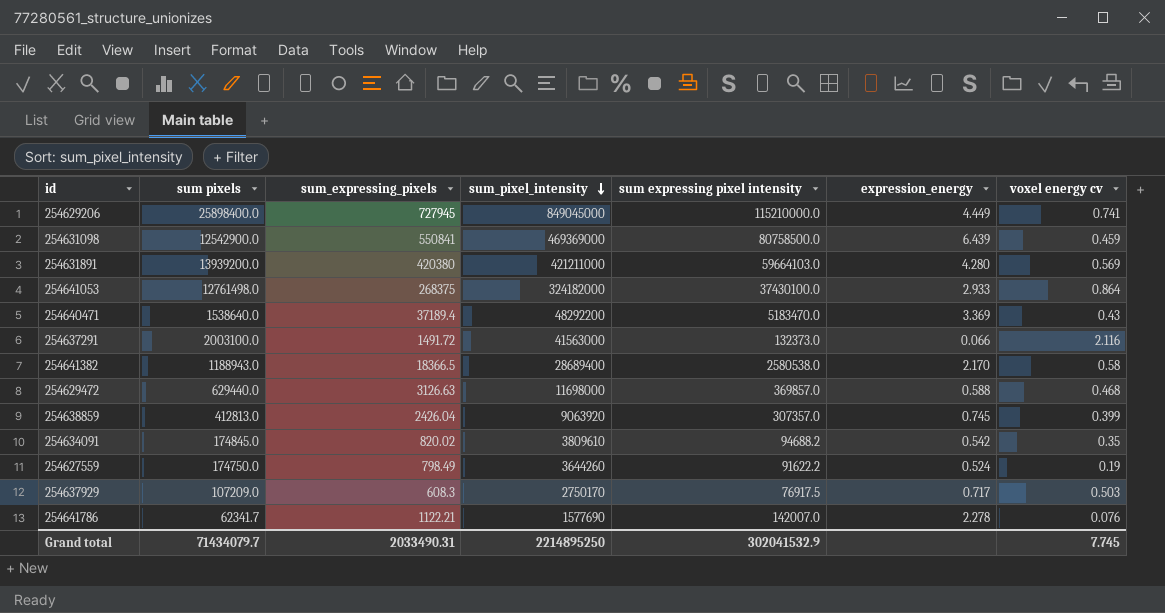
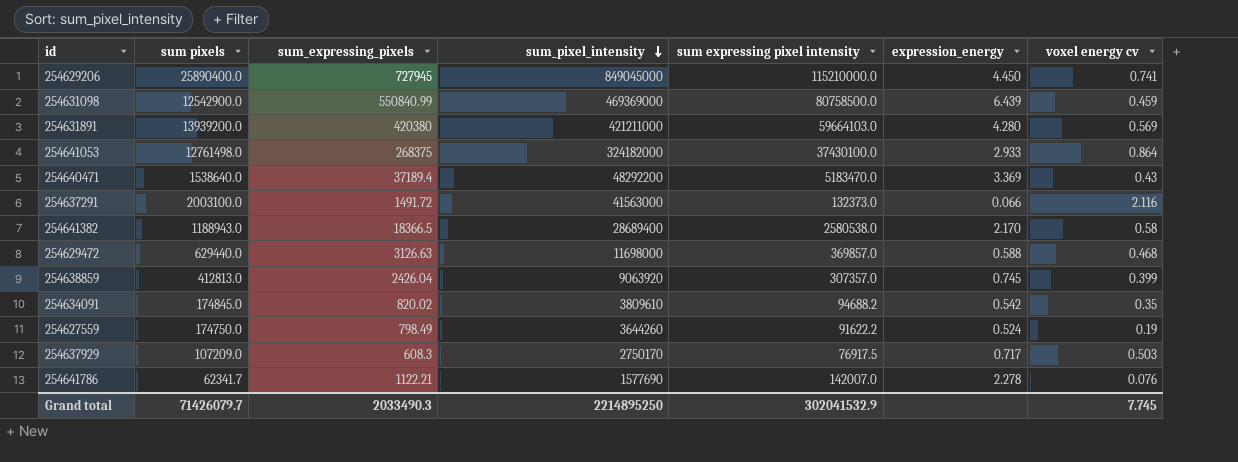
254629206 | sum pixels: 25898400.0 -> 25890400.0
254629206 | expression_energy: 4.449 -> 4.450
254631098 | sum_expressing_pixels: 550841 -> 550840.99
Grand total | sum pixels: 71434079.7 -> 71426079.7
Grand total | sum_expressing_pixels: 2033490.31 -> 2033490.3

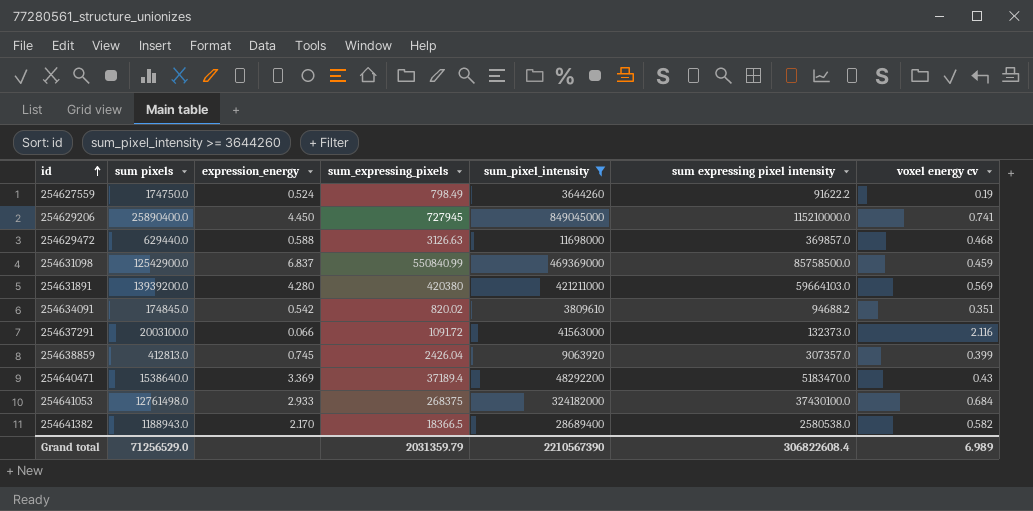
filter: none -> sum_pixel_intensity >= 3644260
row order: sum_pixel_intensity descending -> id ascending
column expression_energy | position: 6 -> 3
254631098 | expression_energy: 6.439 -> 6.837
254631098 | sum expressing pixel intensity: 80758500.0 -> 85758500.0
254634091 | voxel energy cv: 0.35 -> 0.351
254637291 | sum_expressing_pixels: 1491.72 -> 1091.72
254641053 | voxel energy cv: 0.864 -> 0.684
254641382 | voxel energy cv: 0.58 -> 0.582
Grand total | sum pixels: 71426079.7 -> 71256529.0
Grand total | sum_expressing_pixels: 2033490.3 -> 2031359.79
Grand total | sum_pixel_intensity: 2214895250 -> 2210567390
Grand total | sum expressing pixel intensity: 302041532.9 -> 306822608.4
Grand total | voxel energy cv: 7.745 -> 6.989

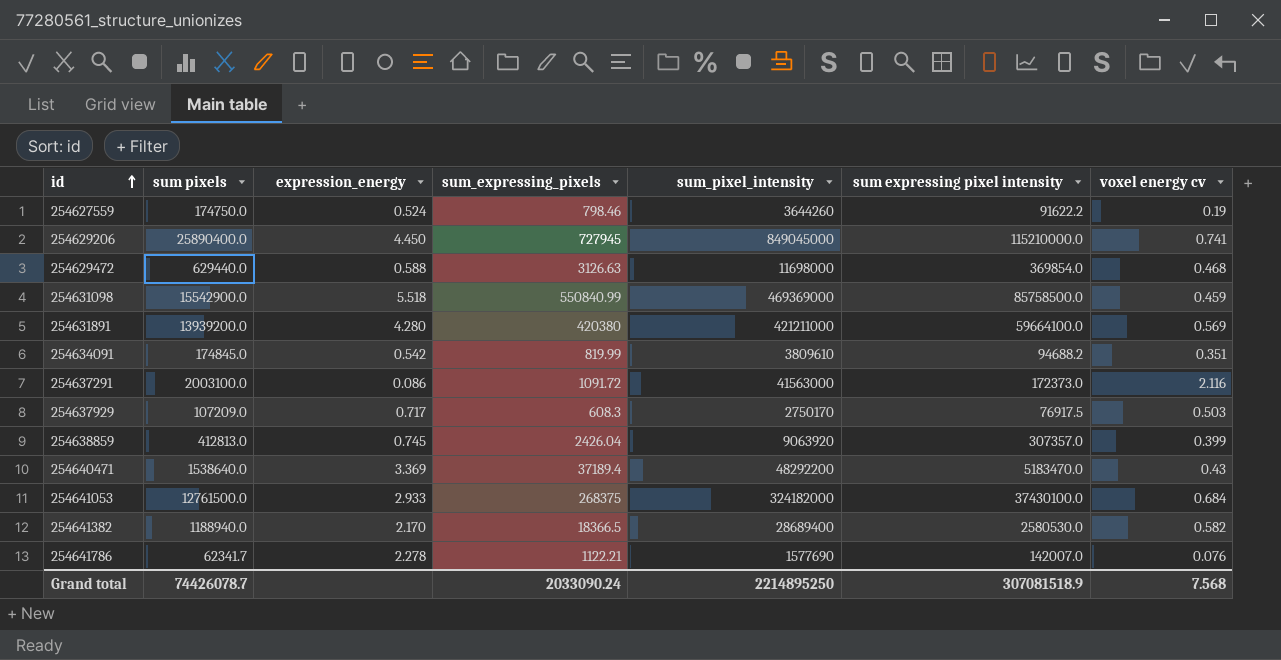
filter: sum_pixel_intensity >= 3644260 -> none
254627559 | sum_expressing_pixels: 798.49 -> 798.46
254629472 | sum expressing pixel intensity: 369857.0 -> 369854.0
254631098 | sum pixels: 12542900.0 -> 15542900.0
254631098 | expression_energy: 6.837 -> 5.518
254631891 | sum expressing pixel intensity: 59664103.0 -> 59664100.0
254634091 | sum_expressing_pixels: 820.02 -> 819.99
254637291 | expression_energy: 0.066 -> 0.086
254637291 | sum expressing pixel intensity: 132373.0 -> 172373.0
254641053 | sum pixels: 12761498.0 -> 12761500.0
254641382 | sum pixels: 1188943.0 -> 1188940.0
254641382 | sum expressing pixel intensity: 2580538.0 -> 2580530.0
Grand total | sum pixels: 71256529.0 -> 74426078.7
Grand total | sum_expressing_pixels: 2031359.79 -> 2033090.24
Grand total | sum_pixel_intensity: 2210567390 -> 2214895250
Grand total | sum expressing pixel intensity: 306822608.4 -> 307081518.9
Grand total | voxel energy cv: 6.989 -> 7.568

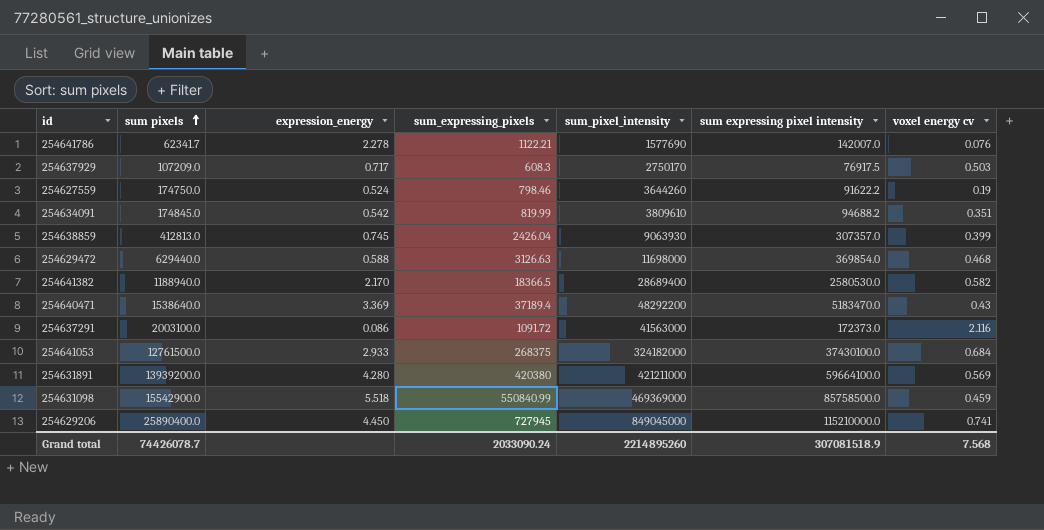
row order: id ascending -> sum pixels ascending
254638859 | sum_pixel_intensity: 9063920 -> 9063930
Grand total | sum_pixel_intensity: 2214895250 -> 2214895260

